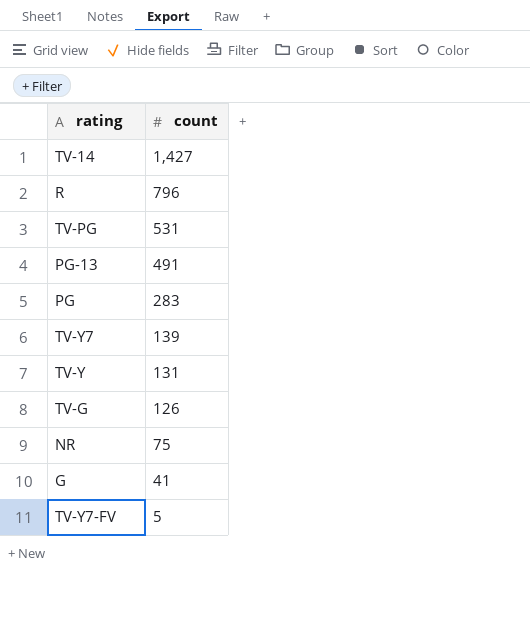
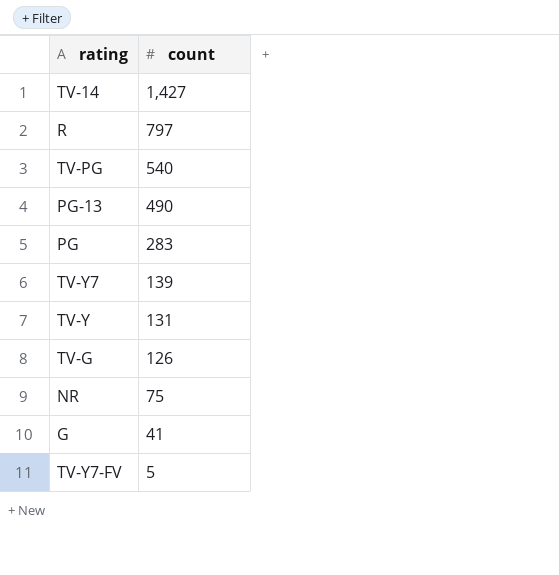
R | count: 796 -> 797
TV-PG | count: 531 -> 540
PG-13 | count: 491 -> 490

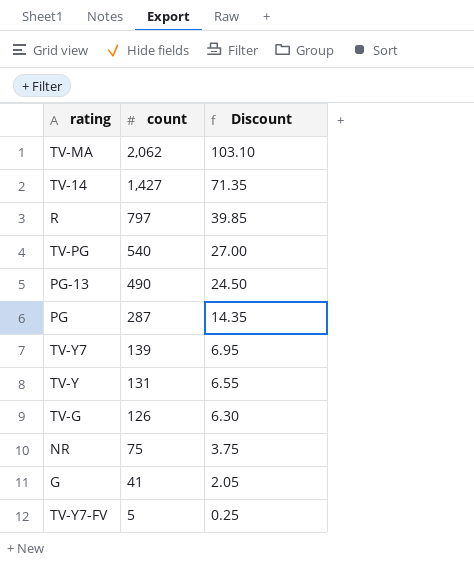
column Discount | formula: none -> [count] * 0.05
row TV-MA: none -> 2,062 | 103.10
PG | count: 283 -> 287

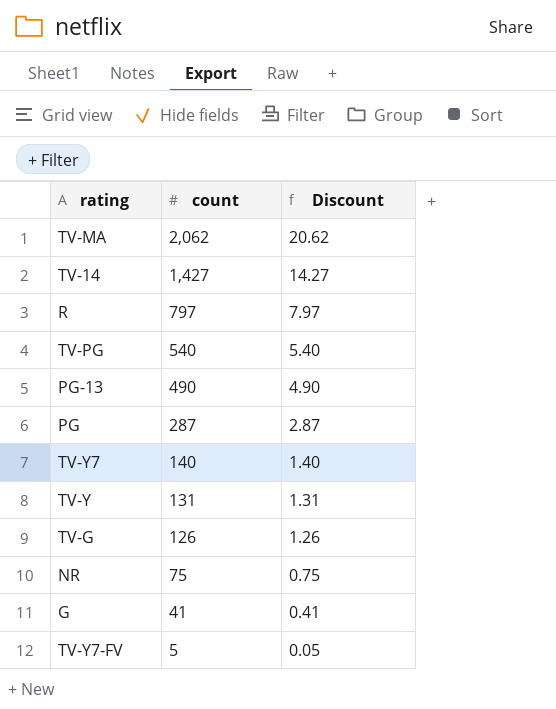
column Discount | formula: [count] * 0.05 -> [count] * 0.01
TV-Y7 | count: 139 -> 140

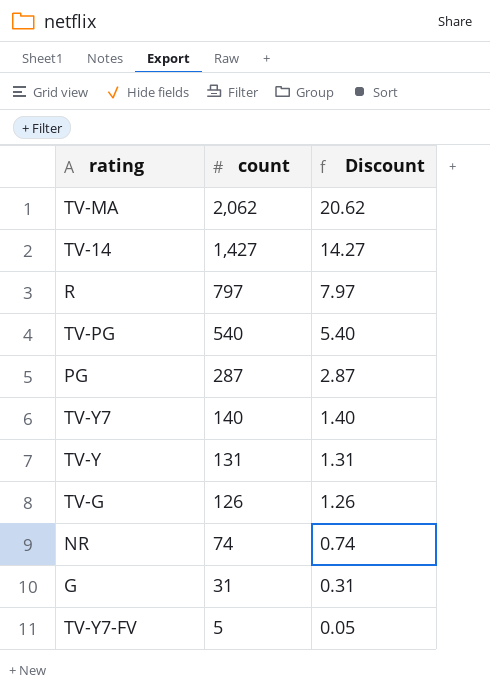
row PG-13: 490 | 4.90 -> none
NR | count: 75 -> 74
NR | Discount: 0.75 -> 0.74
G | count: 41 -> 31
G | Discount: 0.41 -> 0.31

